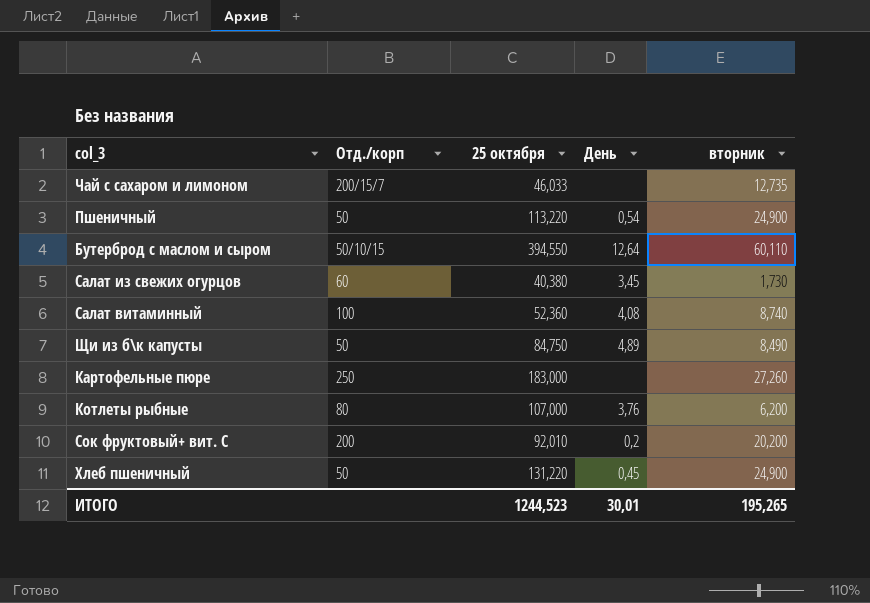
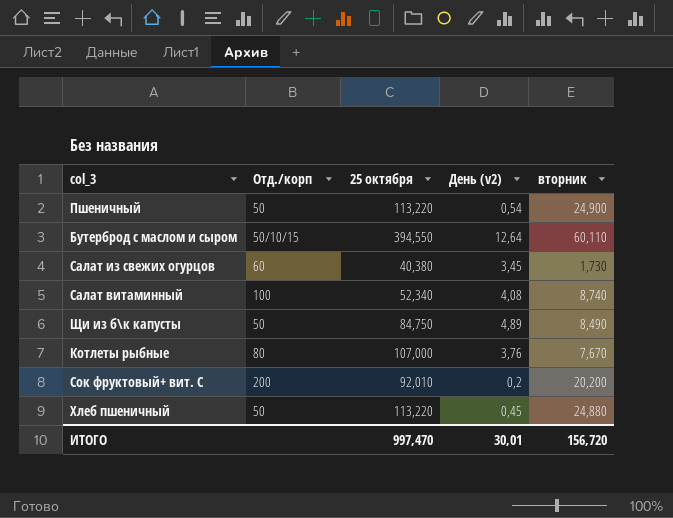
column name: День -> День (v2)
row Чай с сахаром и лимоном: 200/15/7 | 46,033 | none | 12,735 -> none
row Картофельные пюре: 250 | 183,000 | none | 27,260 -> none
Салат витаминный | 25 октября: 52,360 -> 52,340
Котлеты рыбные | вторник: 6,200 -> 7,670
Хлеб пшеничный | 25 октября: 131,220 -> 113,220
Хлеб пшеничный | вторник: 24,900 -> 24,880
ИТОГО | 25 октября: 1244,523 -> 997,470
ИТОГО | вторник: 195,265 -> 156,720

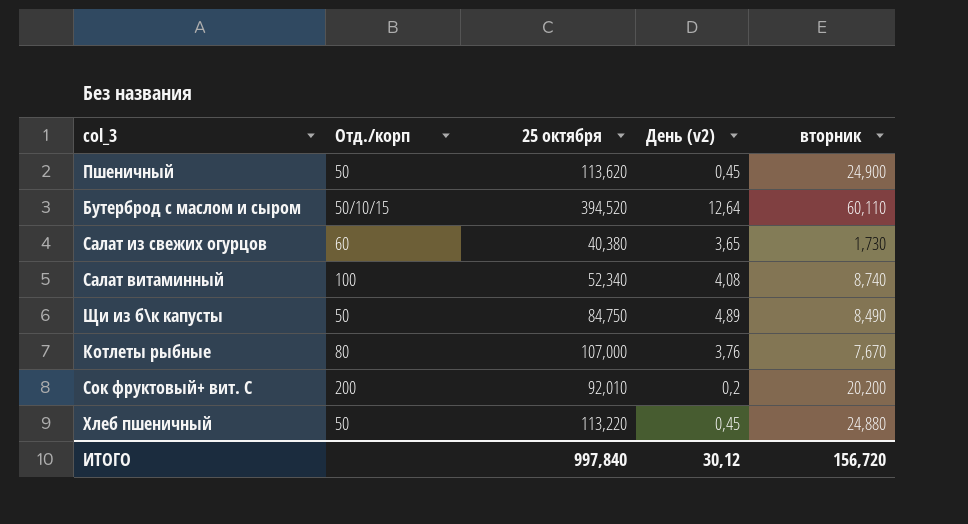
Пшеничный | 25 октября: 113,220 -> 113,620
Пшеничный | День (v2): 0,54 -> 0,45
Бутерброд с маслом и сыром | 25 октября: 394,550 -> 394,520
Салат из свежих огурцов | День (v2): 3,45 -> 3,65
ИТОГО | 25 октября: 997,470 -> 997,840
ИТОГО | День (v2): 30,01 -> 30,12

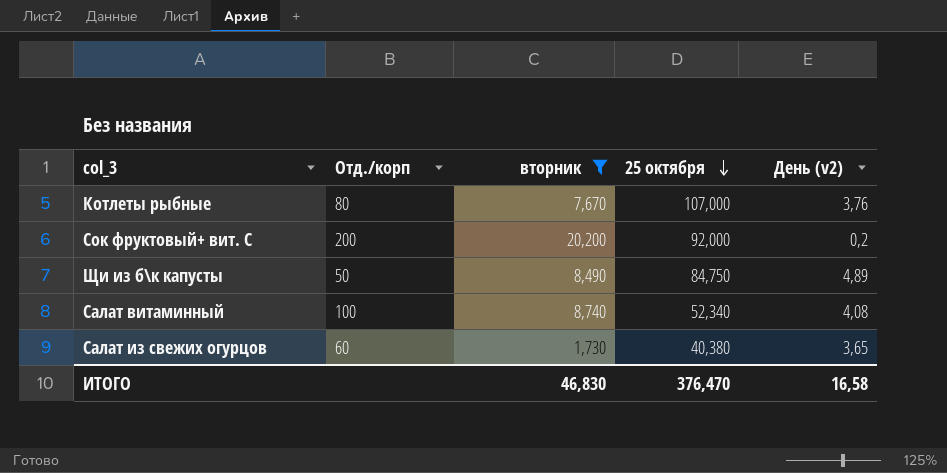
filter: none -> вторник <= 20,200
row order: none -> 25 октября descending
column вторник | position: 5 -> 3
Сок фруктовый+ вит. С | 25 октября: 92,010 -> 92,000
ИТОГО | вторник: 156,720 -> 46,830
ИТОГО | 25 октября: 997,840 -> 376,470
ИТОГО | День (v2): 30,12 -> 16,58

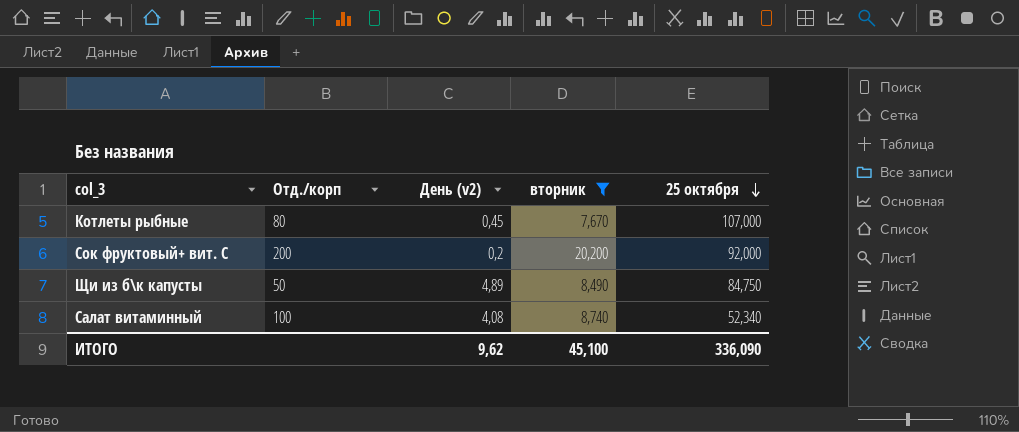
column День (v2) | position: 5 -> 3
row Салат из свежих огурцов: 60 | 1,730 | 40,380 | 3,65 -> none
Котлеты рыбные | День (v2): 3,76 -> 0,45
ИТОГО | День (v2): 16,58 -> 9,62
ИТОГО | вторник: 46,830 -> 45,100
ИТОГО | 25 октября: 376,470 -> 336,090

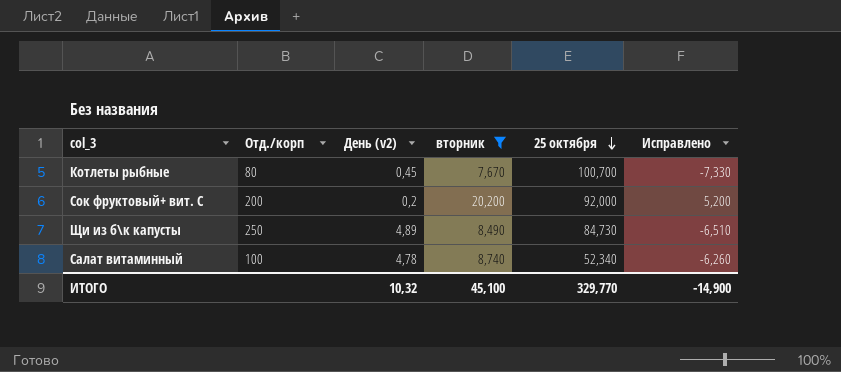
column Исправлено | formula: none -> [вторник] - 15
Котлеты рыбные | 25 октября: 107,000 -> 100,700
Щи из б\к капусты | Отд./корп: 50 -> 250
Щи из б\к капусты | 25 октября: 84,750 -> 84,730
Салат витаминный | День (v2): 4,08 -> 4,78
ИТОГО | День (v2): 9,62 -> 10,32
ИТОГО | 25 октября: 336,090 -> 329,770

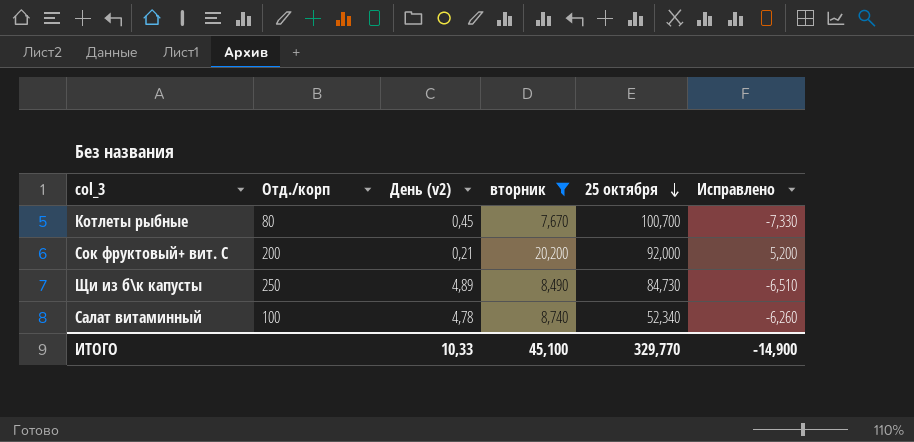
Сок фруктовый+ вит. С | День (v2): 0,2 -> 0,21
ИТОГО | День (v2): 10,32 -> 10,33

